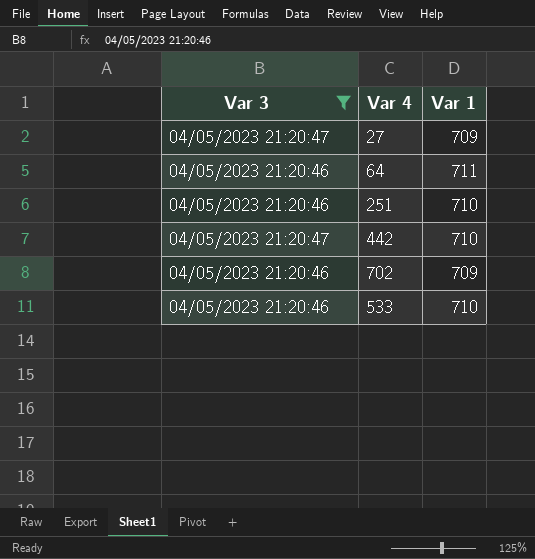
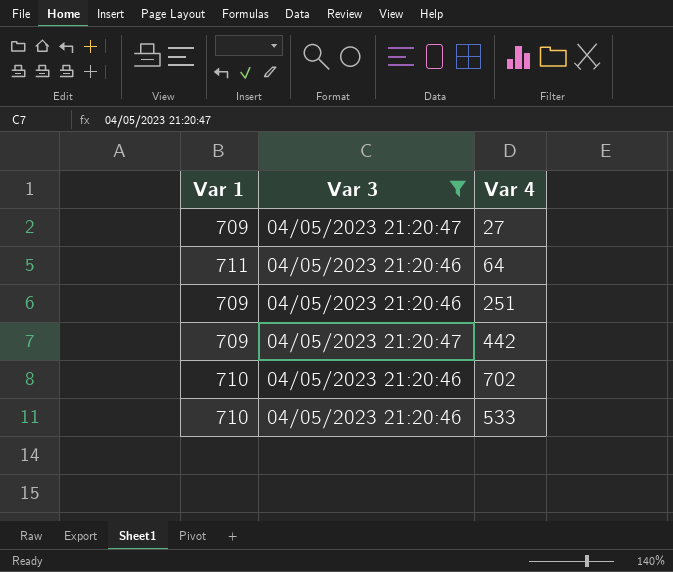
column Var 1 | position: 3 -> 1
251 | Var 1: 710 -> 709
442 | Var 1: 710 -> 709
702 | Var 1: 709 -> 710

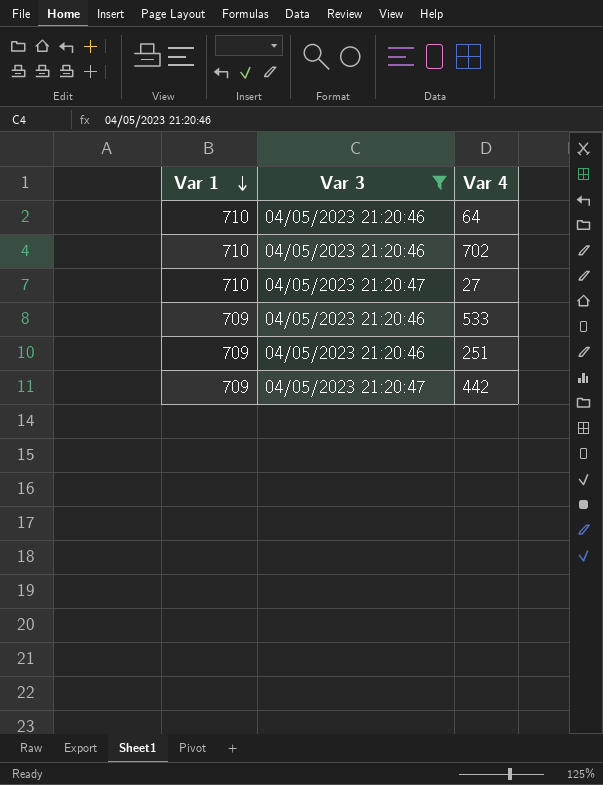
row order: none -> Var 1 descending
64 | Var 1: 711 -> 710
27 | Var 1: 709 -> 710
533 | Var 1: 710 -> 709

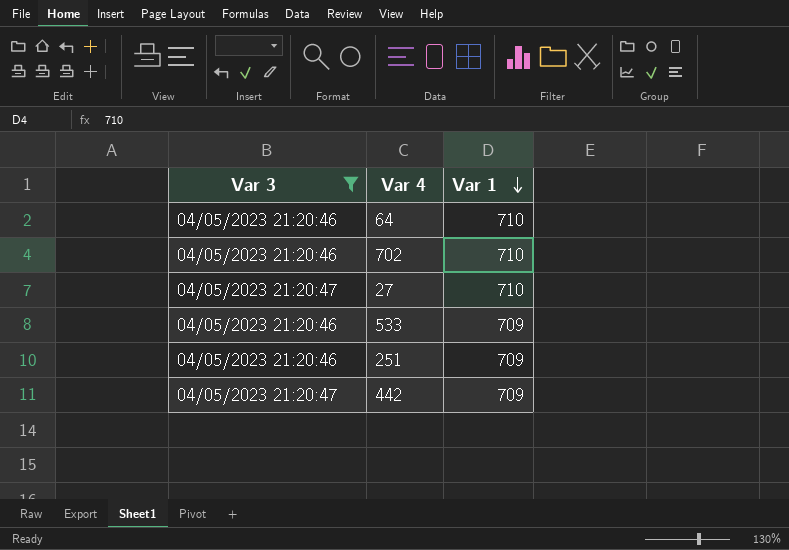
column Var 1 | position: 1 -> 3

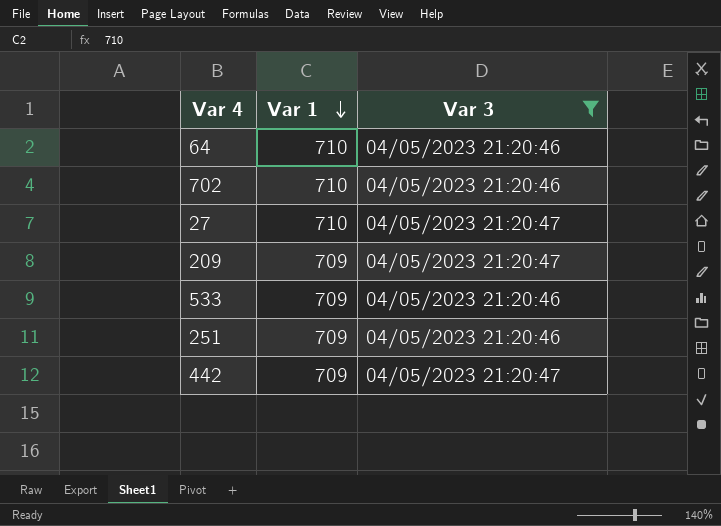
column Var 3 | position: 1 -> 3
row 209: none -> 709 | 04/05/2023 21:20:47

